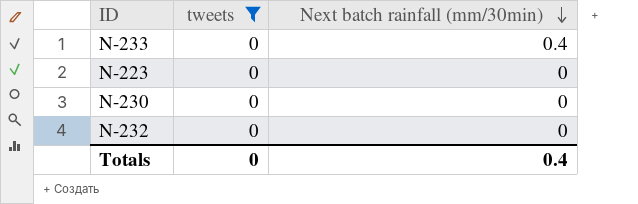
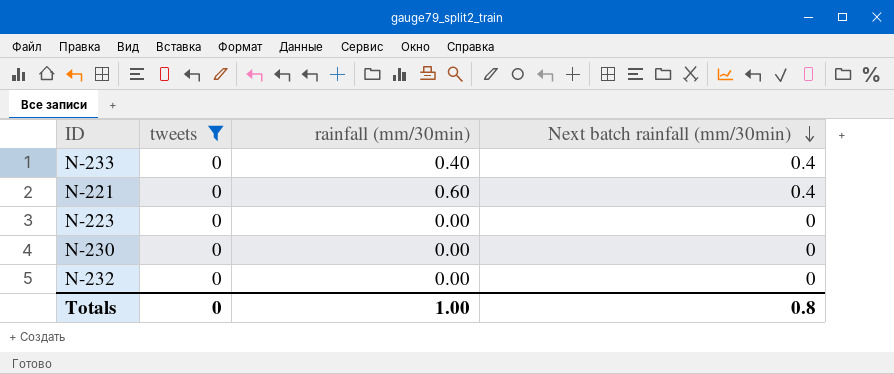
column rainfall (mm/30min) | position: none -> 3
row N-221: none -> 0 | 0.60 | 0.4
Totals | Next batch rainfall (mm/30min): 0.4 -> 0.8

